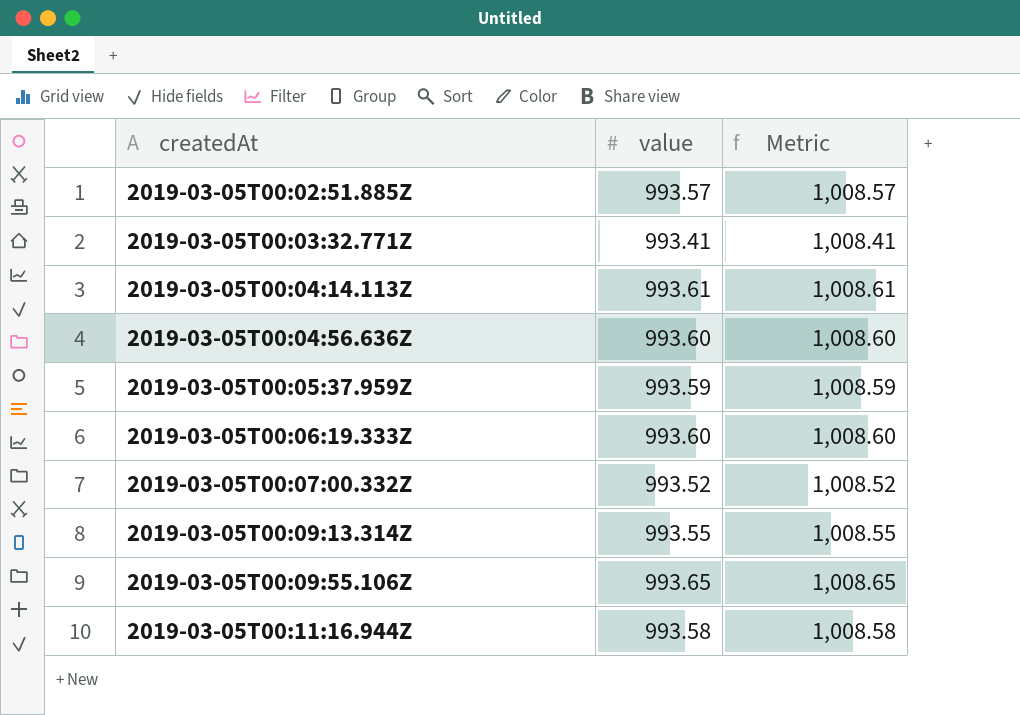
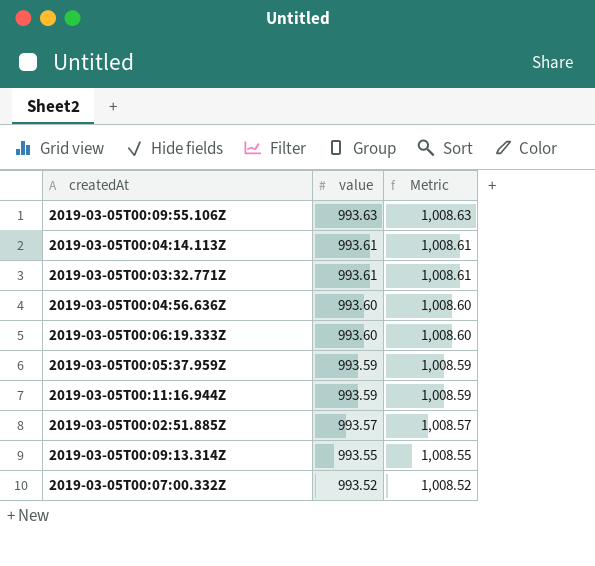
row order: createdAt ascending -> value descending
2019-03-05T00:09:55.106Z | value: 993.65 -> 993.63
2019-03-05T00:09:55.106Z | Metric: 1,008.65 -> 1,008.63
2019-03-05T00:03:32.771Z | value: 993.41 -> 993.61
2019-03-05T00:03:32.771Z | Metric: 1,008.41 -> 1,008.61
2019-03-05T00:11:16.944Z | value: 993.58 -> 993.59
2019-03-05T00:11:16.944Z | Metric: 1,008.58 -> 1,008.59

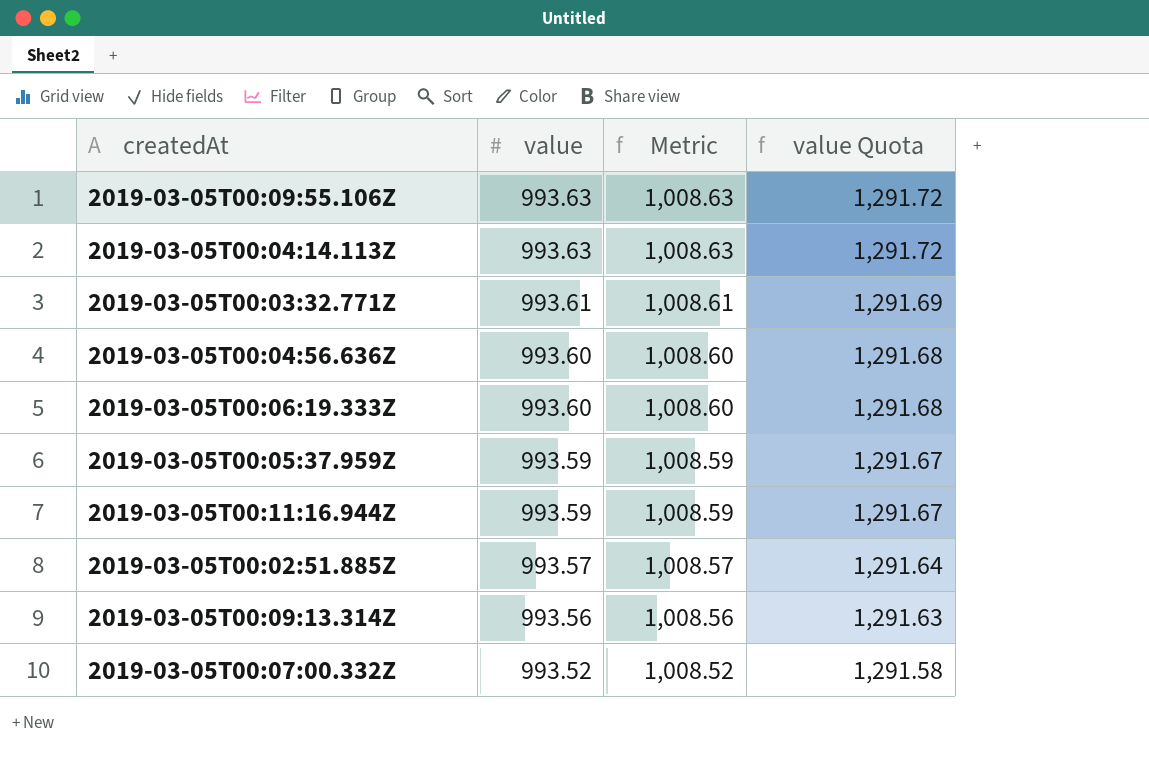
column value Quota | formula: none -> [value] * 1.3
2019-03-05T00:04:14.113Z | value: 993.61 -> 993.63
2019-03-05T00:04:14.113Z | Metric: 1,008.61 -> 1,008.63
2019-03-05T00:09:13.314Z | value: 993.55 -> 993.56
2019-03-05T00:09:13.314Z | Metric: 1,008.55 -> 1,008.56

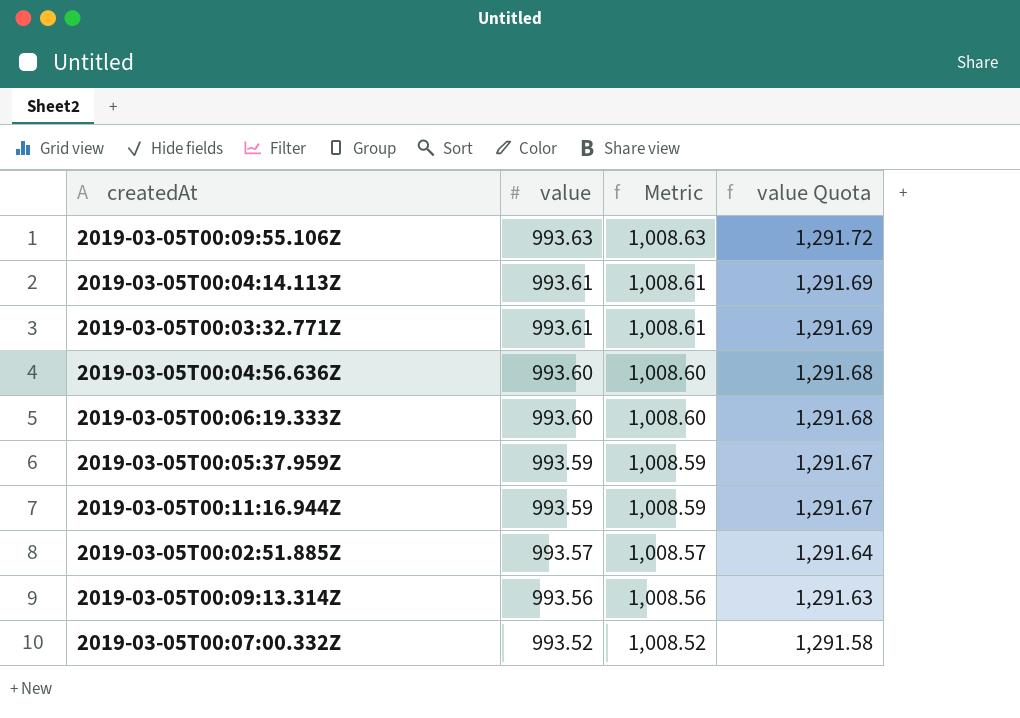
2019-03-05T00:04:14.113Z | value: 993.63 -> 993.61
2019-03-05T00:04:14.113Z | Metric: 1,008.63 -> 1,008.61
2019-03-05T00:04:14.113Z | value Quota: 1,291.72 -> 1,291.69

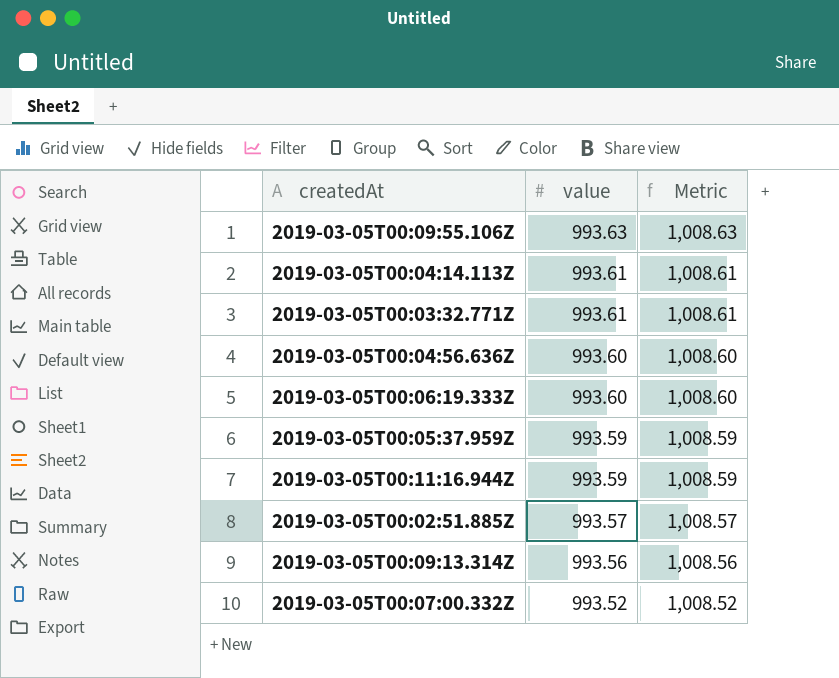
column value Quota | formula: [value] * 1.3 -> none

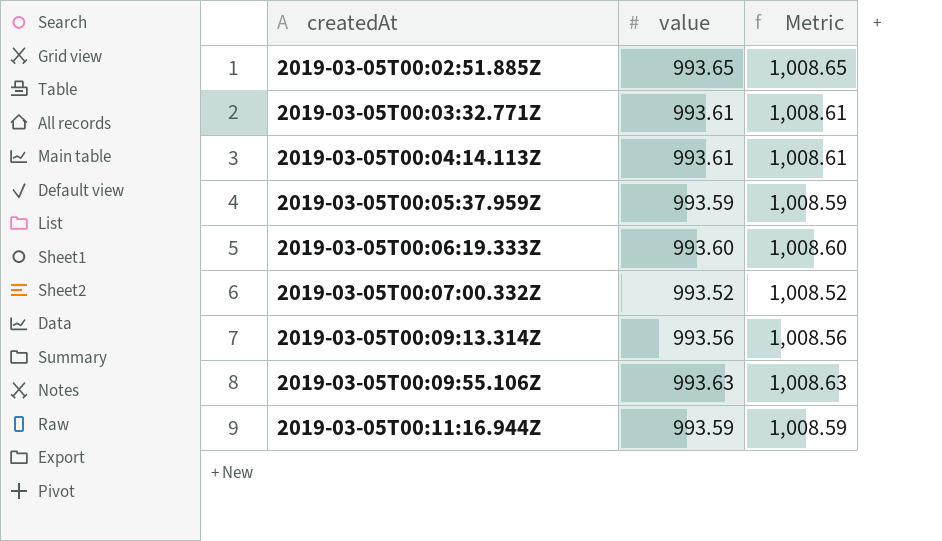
row order: value descending -> createdAt ascending
row 2019-03-05T00:04:56.636Z: 993.60 | 1,008.60 -> none
2019-03-05T00:02:51.885Z | value: 993.57 -> 993.65
2019-03-05T00:02:51.885Z | Metric: 1,008.57 -> 1,008.65

